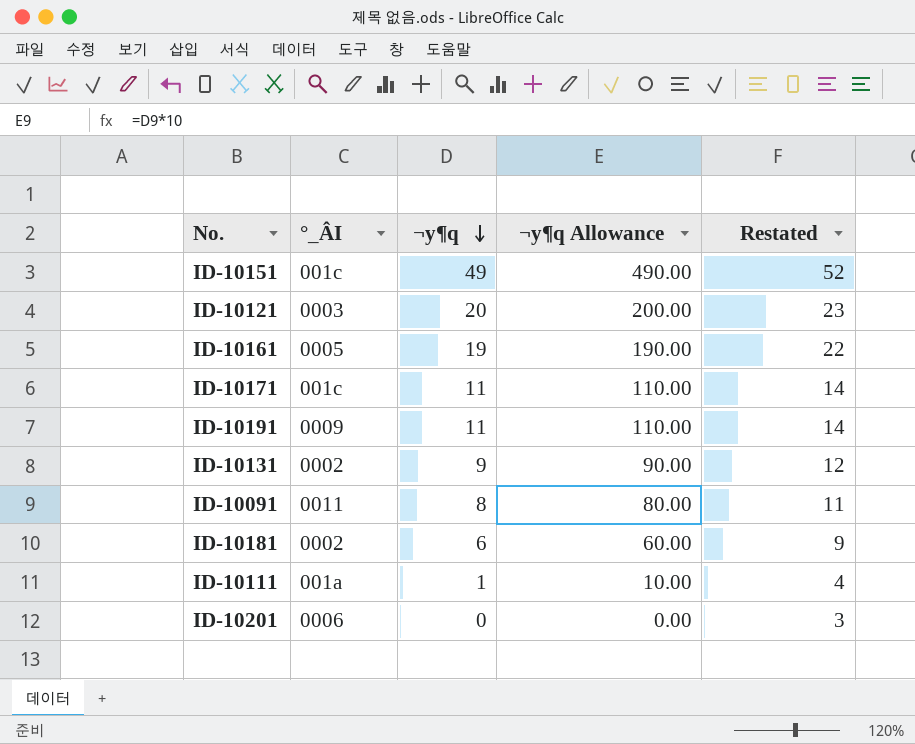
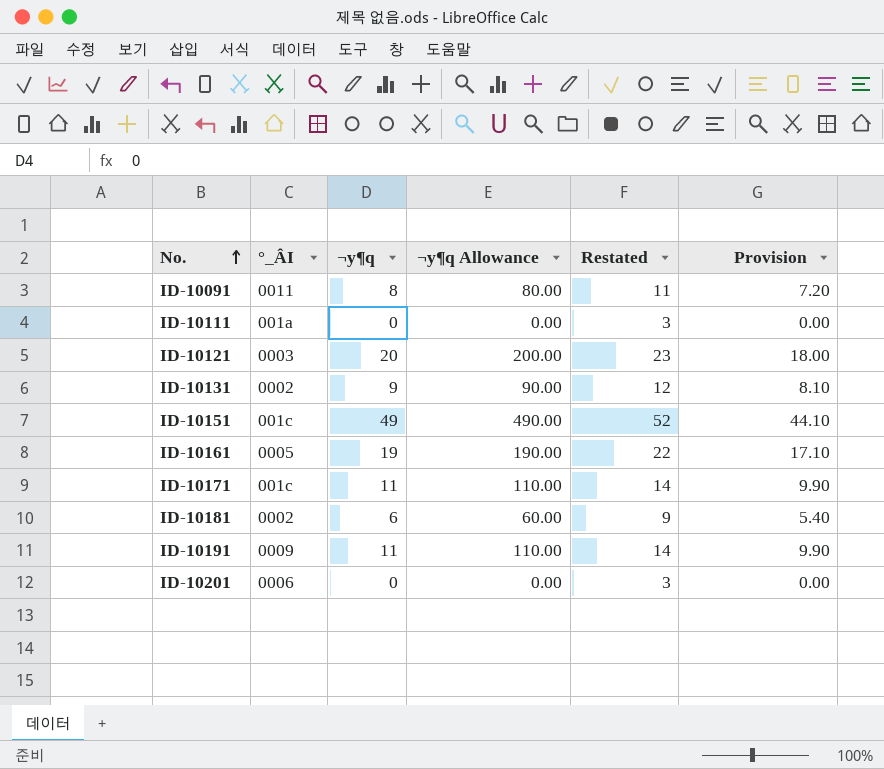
row order: ¬y¶q descending -> No. ascending
column Provision | formula: none -> [¬y¶q] * 0.9
ID-10111 | ¬y¶q: 1 -> 0
ID-10111 | ¬y¶q Allowance: 10.00 -> 0.00
ID-10111 | Restated: 4 -> 3

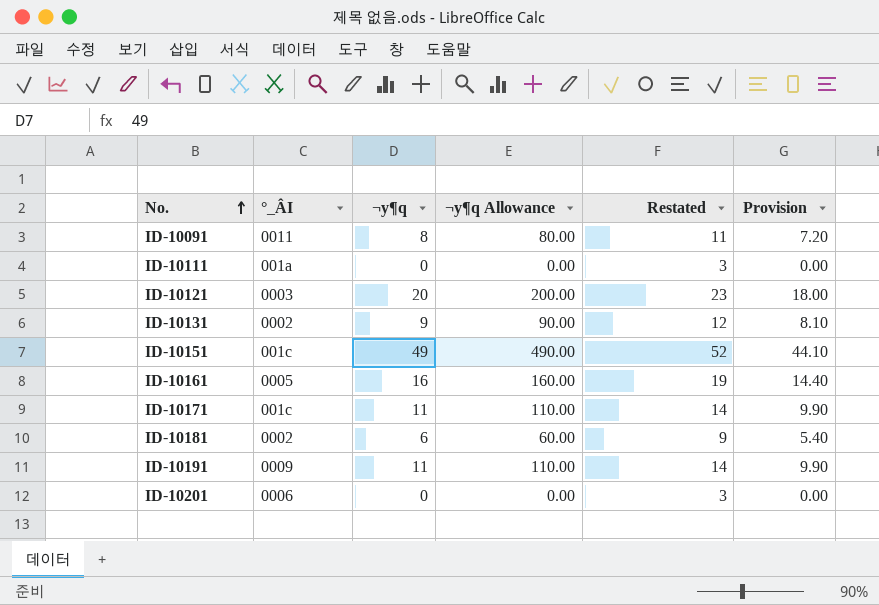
ID-10161 | ¬y¶q: 19 -> 16
ID-10161 | ¬y¶q Allowance: 190.00 -> 160.00
ID-10161 | Restated: 22 -> 19
ID-10161 | Provision: 17.10 -> 14.40

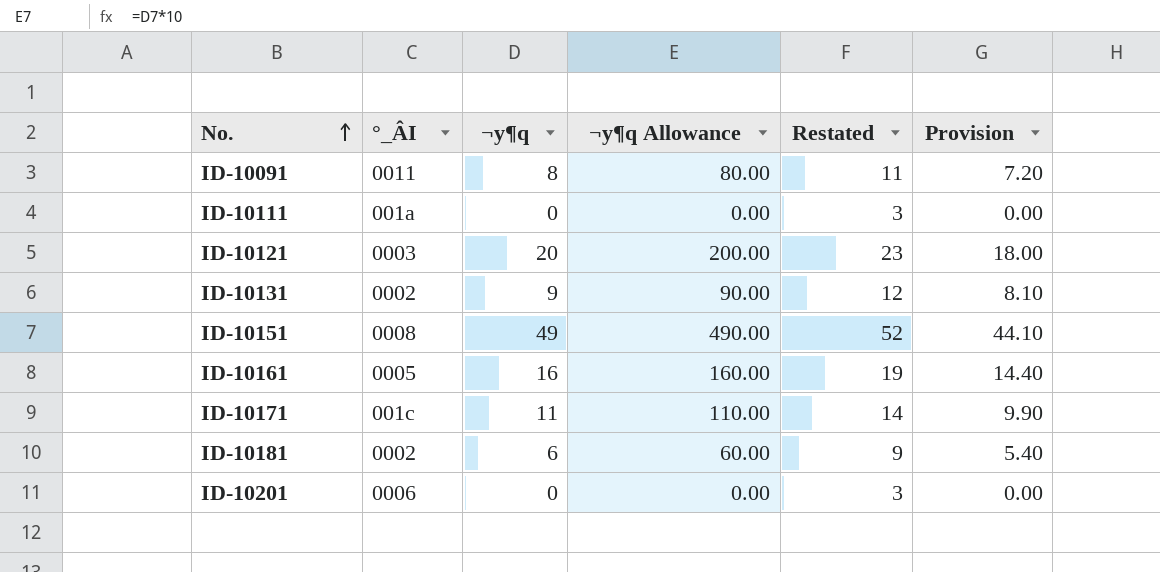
row ID-10191: 0009 | 11 | 110.00 | 14 | 9.90 -> none
ID-10151 | °_ÂI: 001c -> 0008

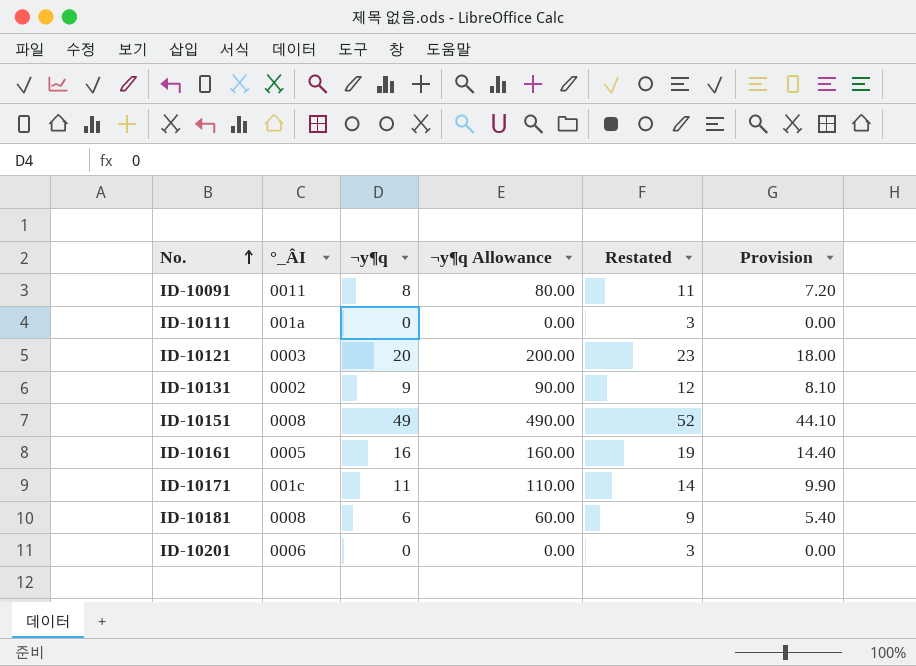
ID-10181 | °_ÂI: 0002 -> 0008

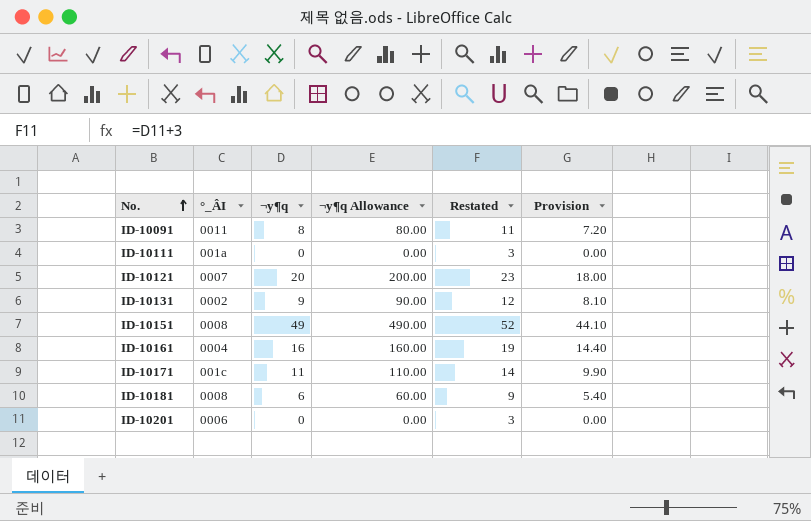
ID-10121 | °_ÂI: 0003 -> 0007
ID-10161 | °_ÂI: 0005 -> 0004

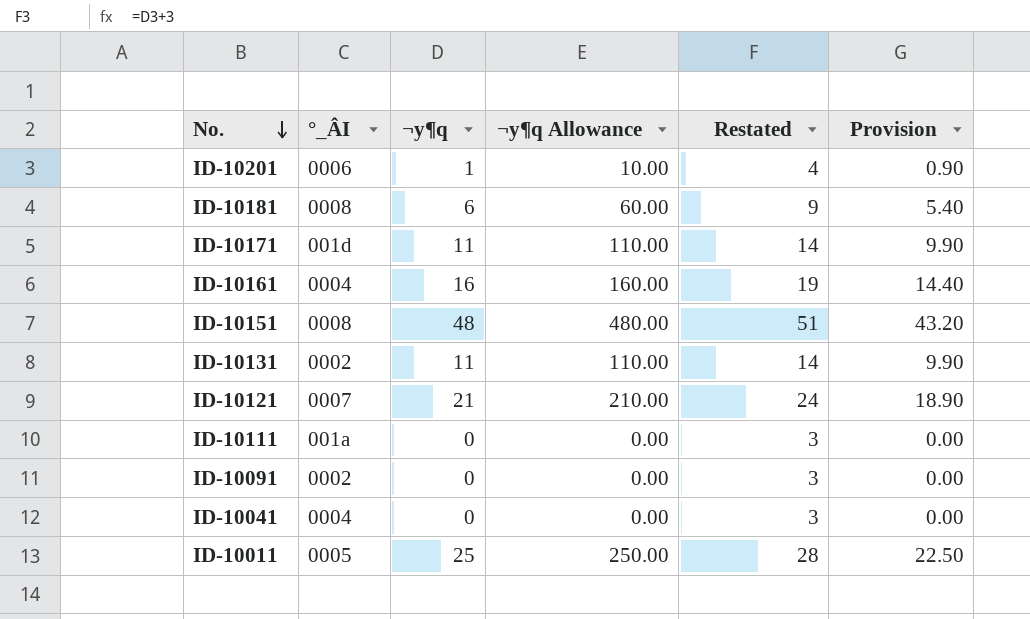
row order: No. ascending -> No. descending
ID-10201 | ¬y¶q: 0 -> 1
ID-10201 | ¬y¶q Allowance: 0.00 -> 10.00
ID-10201 | Restated: 3 -> 4
ID-10201 | Provision: 0.00 -> 0.90
ID-10171 | °_ÂI: 001c -> 001d
ID-10151 | ¬y¶q: 49 -> 48
ID-10151 | ¬y¶q Allowance: 490.00 -> 480.00
ID-10151 | Restated: 52 -> 51
ID-10151 | Provision: 44.10 -> 43.20
ID-10131 | ¬y¶q: 9 -> 11
ID-10131 | ¬y¶q Allowance: 90.00 -> 110.00
ID-10131 | Restated: 12 -> 14
ID-10131 | Provision: 8.10 -> 9.90
ID-10121 | ¬y¶q: 20 -> 21
ID-10121 | ¬y¶q Allowance: 200.00 -> 210.00
ID-10121 | Restated: 23 -> 24
ID-10121 | Provision: 18.00 -> 18.90
ID-10091 | °_ÂI: 0011 -> 0002
ID-10091 | ¬y¶q: 8 -> 0
ID-10091 | ¬y¶q Allowance: 80.00 -> 0.00
ID-10091 | Restated: 11 -> 3
ID-10091 | Provision: 7.20 -> 0.00
row ID-10041: none -> 0004 | 0 | 0.00 | 3 | 0.00
row ID-10011: none -> 0005 | 25 | 250.00 | 28 | 22.50

